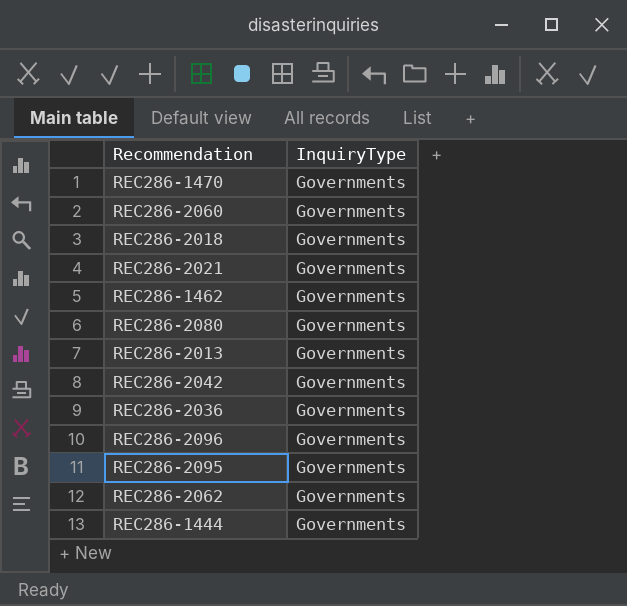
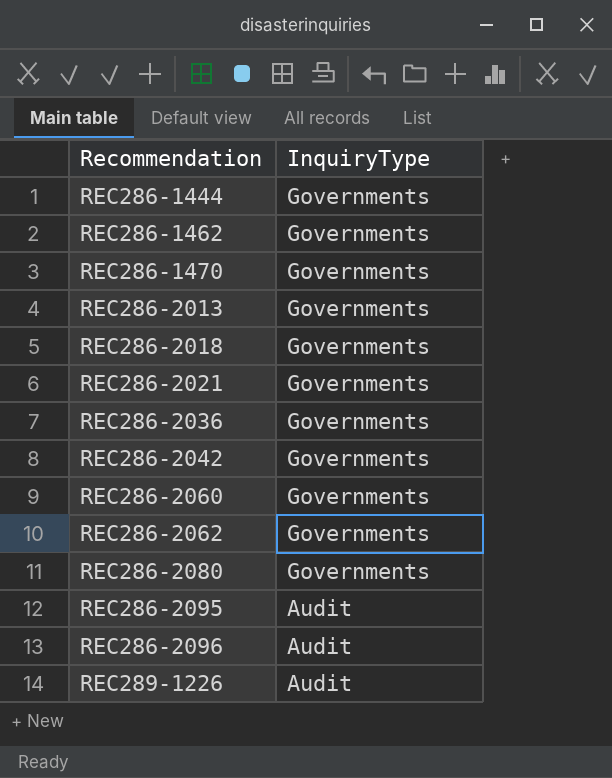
row order: none -> Recommendation ascending
REC286-2095 | InquiryType: Governments -> Audit
REC286-2096 | InquiryType: Governments -> Audit
row REC289-1226: none -> Audit

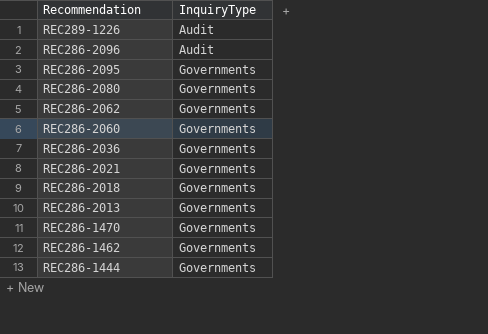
row order: Recommendation ascending -> Recommendation descending
row REC286-2042: Governments -> none
REC286-2095 | InquiryType: Audit -> Governments

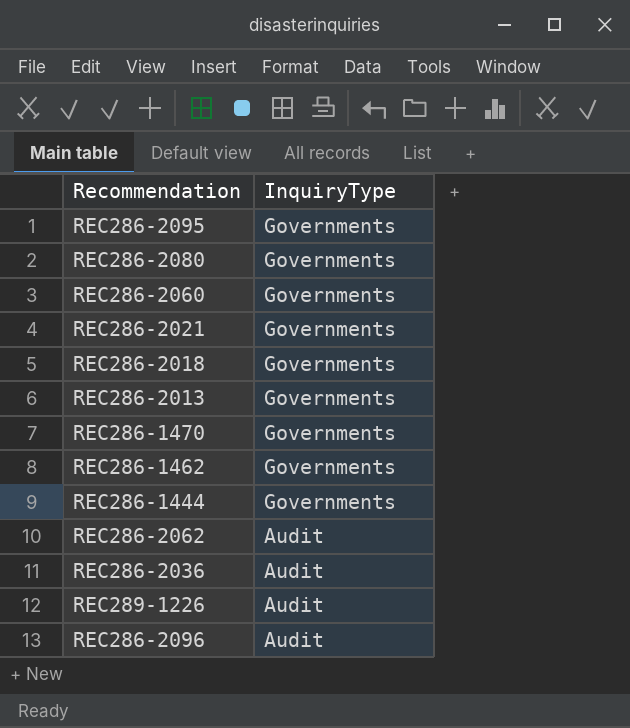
row order: Recommendation descending -> InquiryType descending
REC286-2062 | InquiryType: Governments -> Audit
REC286-2036 | InquiryType: Governments -> Audit

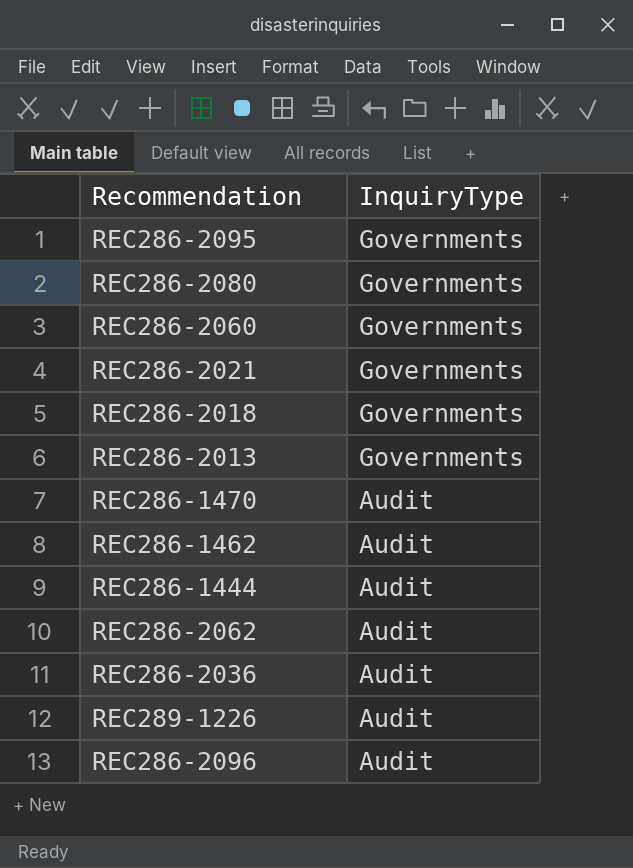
REC286-1470 | InquiryType: Governments -> Audit
REC286-1462 | InquiryType: Governments -> Audit
REC286-1444 | InquiryType: Governments -> Audit

